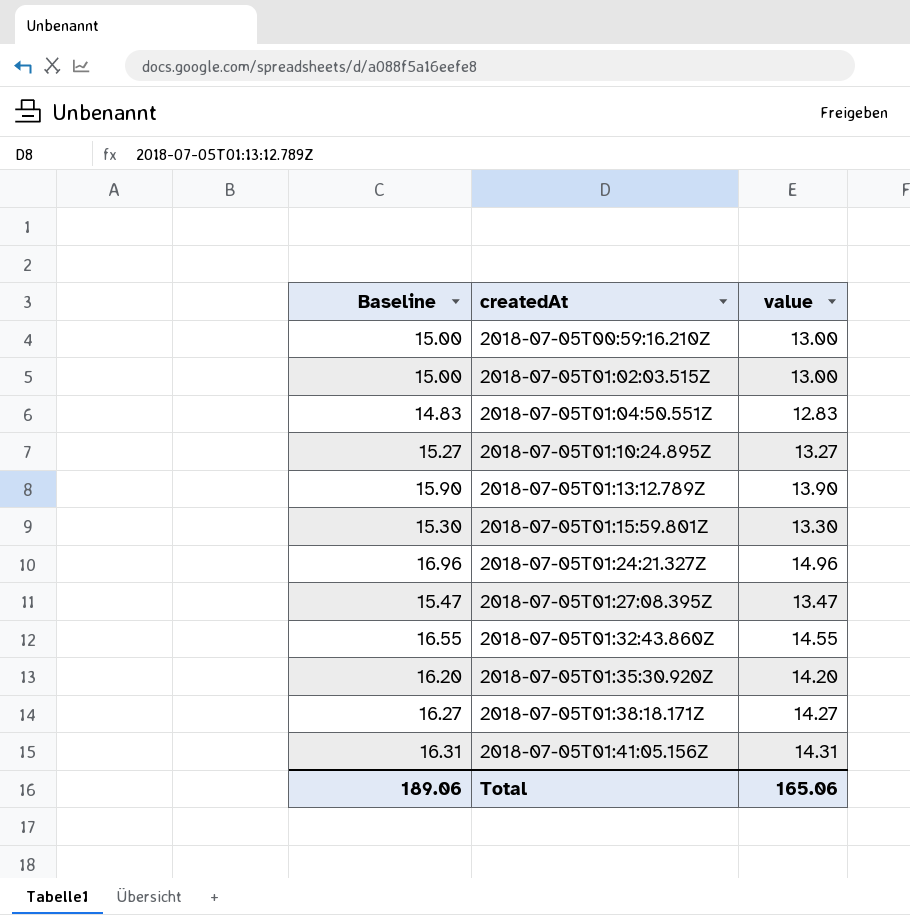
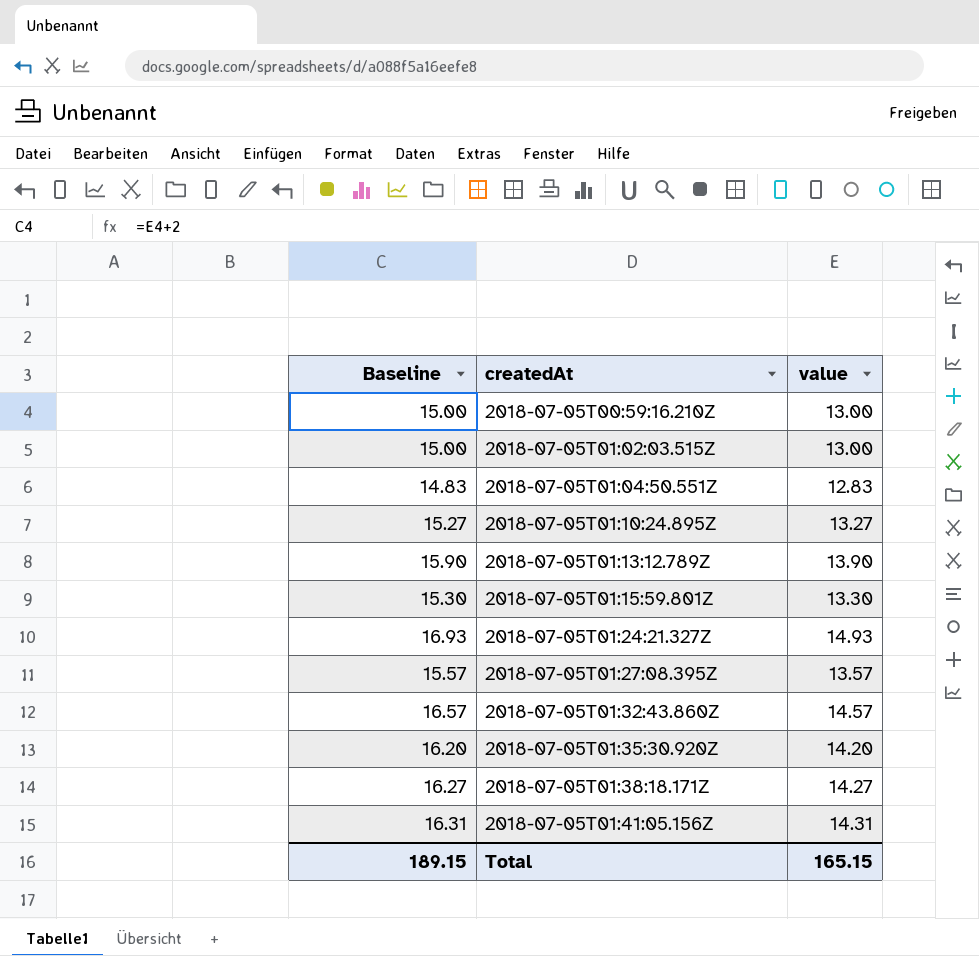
2018-07-05T01:24:21.327Z | Baseline: 16.96 -> 16.93
2018-07-05T01:24:21.327Z | value: 14.96 -> 14.93
2018-07-05T01:27:08.395Z | Baseline: 15.47 -> 15.57
2018-07-05T01:27:08.395Z | value: 13.47 -> 13.57
2018-07-05T01:32:43.860Z | Baseline: 16.55 -> 16.57
2018-07-05T01:32:43.860Z | value: 14.55 -> 14.57
Total | Baseline: 189.06 -> 189.15
Total | value: 165.06 -> 165.15

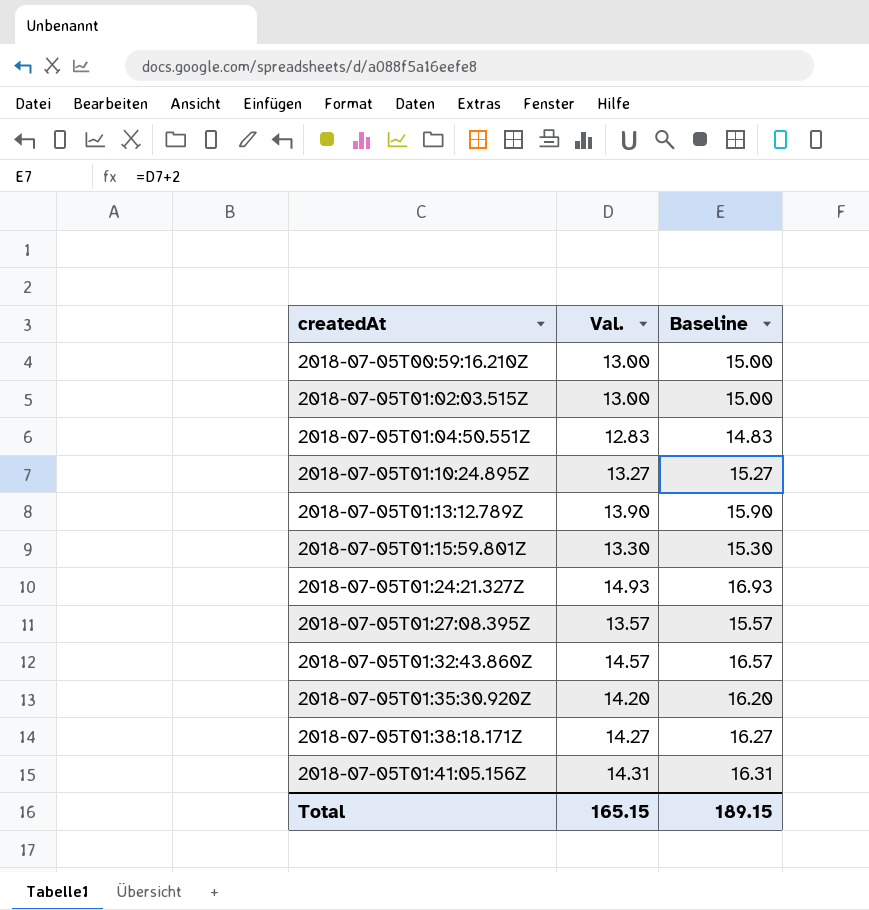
column name: value -> Val.
column Baseline | position: 1 -> 3

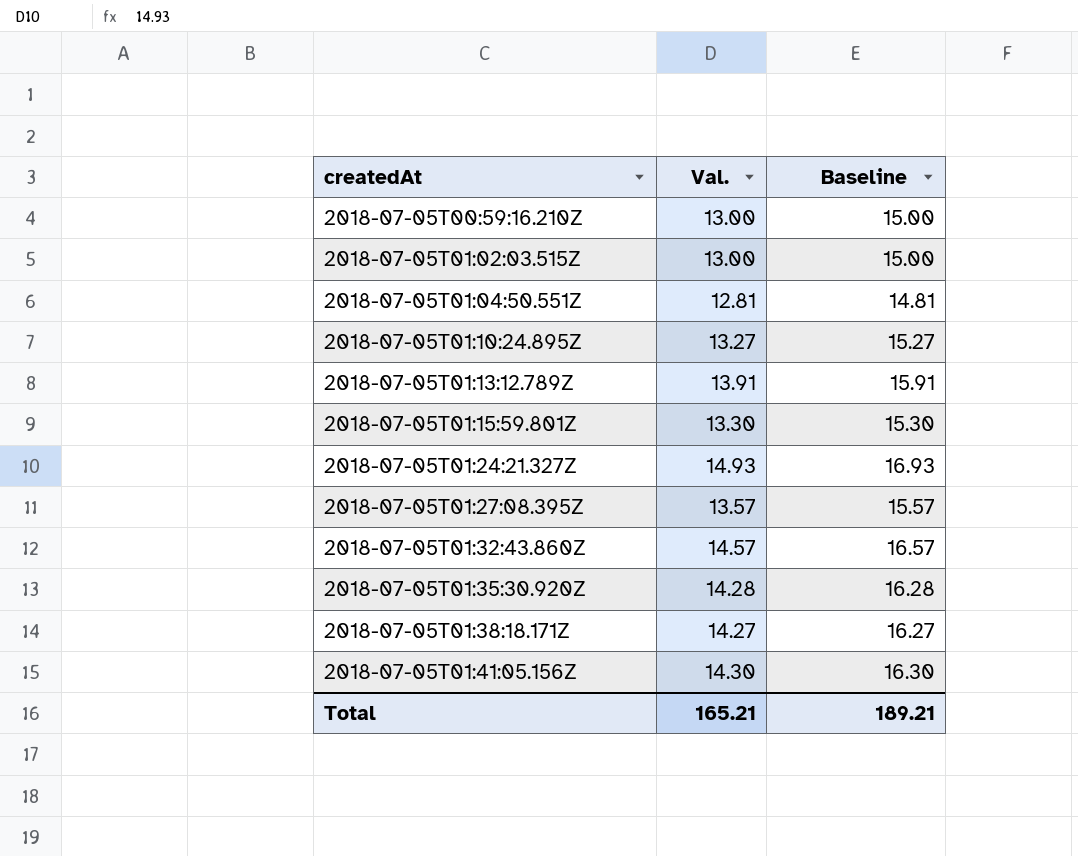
2018-07-05T01:04:50.551Z | Val.: 12.83 -> 12.81
2018-07-05T01:04:50.551Z | Baseline: 14.83 -> 14.81
2018-07-05T01:13:12.789Z | Val.: 13.90 -> 13.91
2018-07-05T01:13:12.789Z | Baseline: 15.90 -> 15.91
2018-07-05T01:35:30.920Z | Val.: 14.20 -> 14.28
2018-07-05T01:35:30.920Z | Baseline: 16.20 -> 16.28
2018-07-05T01:41:05.156Z | Val.: 14.31 -> 14.30
2018-07-05T01:41:05.156Z | Baseline: 16.31 -> 16.30
Total | Val.: 165.15 -> 165.21
Total | Baseline: 189.15 -> 189.21

